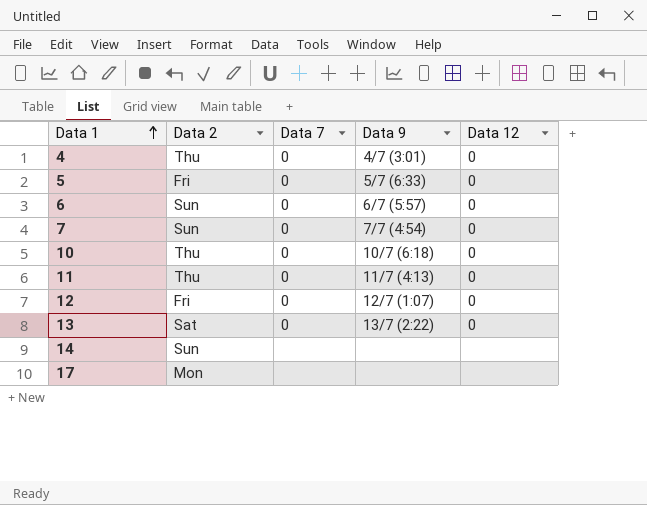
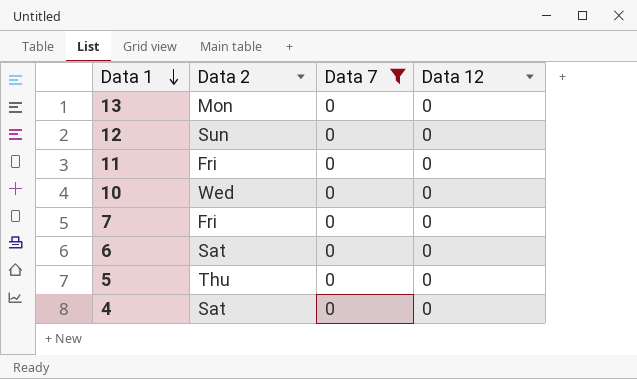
filter: none -> Data 7 = 0
row order: Data 1 ascending -> Data 1 descending
column Data 9 | position: 4 -> none
13 | Data 2: Sat -> Mon
12 | Data 2: Fri -> Sun
11 | Data 2: Thu -> Fri
10 | Data 2: Thu -> Wed
7 | Data 2: Sun -> Fri
6 | Data 2: Sun -> Sat
5 | Data 2: Fri -> Thu
4 | Data 2: Thu -> Sat

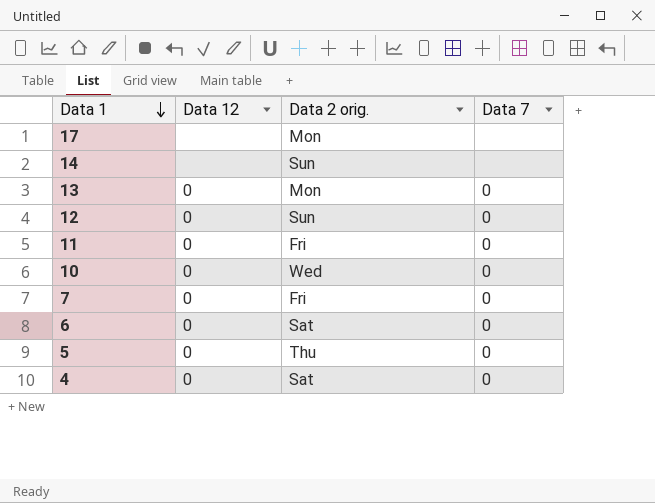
filter: Data 7 = 0 -> none
column Data 12 | position: 4 -> 2
column name: Data 2 -> Data 2 orig.

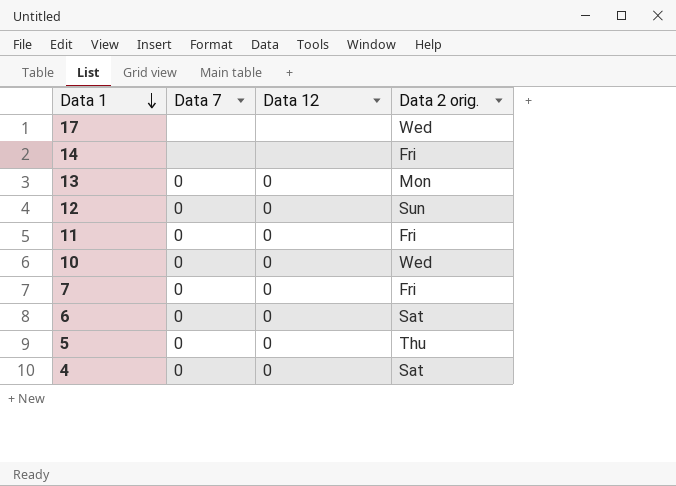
column Data 7 | position: 4 -> 2
17 | Data 2 orig.: Mon -> Wed
14 | Data 2 orig.: Sun -> Fri

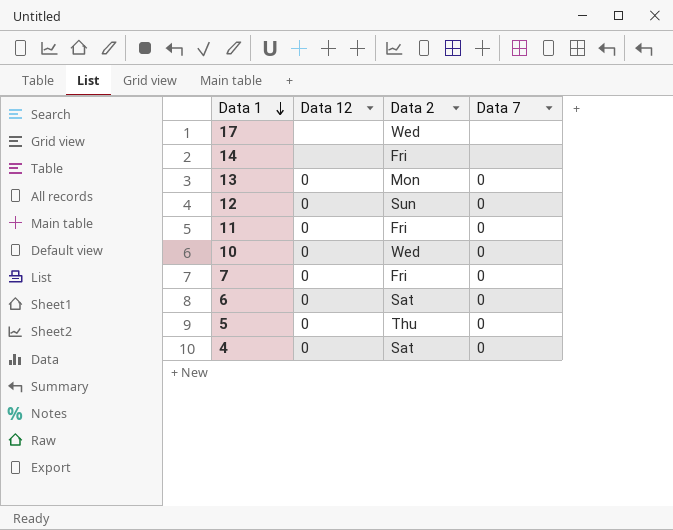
column name: Data 2 orig. -> Data 2
column Data 7 | position: 2 -> 4

